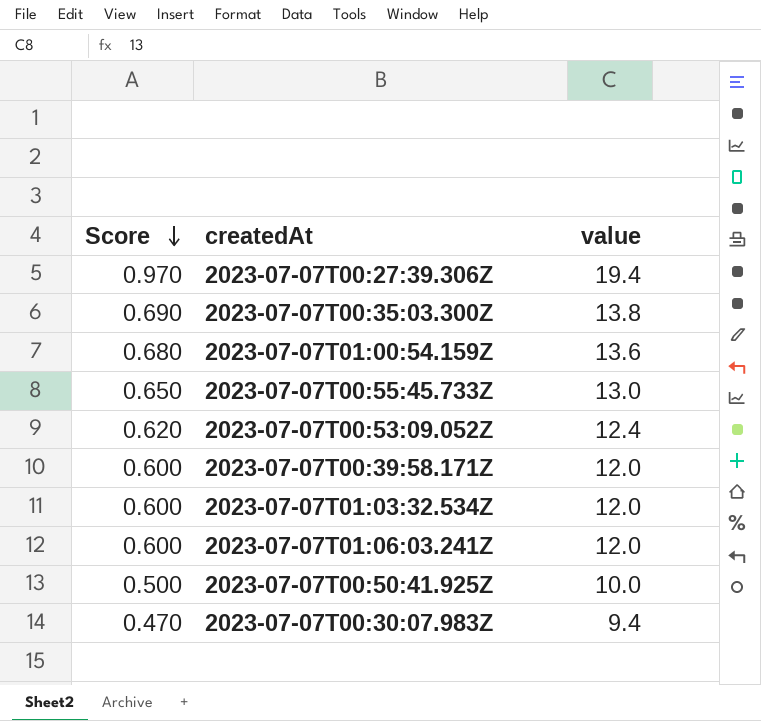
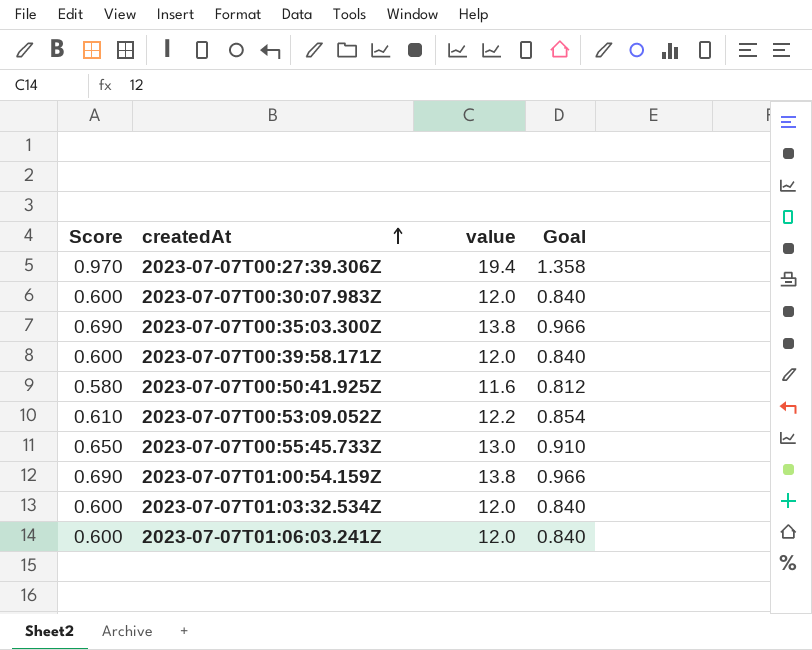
row order: Score descending -> createdAt ascending
column Goal | formula: none -> [value] * 0.07
2023-07-07T00:30:07.983Z | Score: 0.470 -> 0.600
2023-07-07T00:30:07.983Z | value: 9.4 -> 12.0
2023-07-07T00:50:41.925Z | Score: 0.500 -> 0.580
2023-07-07T00:50:41.925Z | value: 10.0 -> 11.6
2023-07-07T00:53:09.052Z | Score: 0.620 -> 0.610
2023-07-07T00:53:09.052Z | value: 12.4 -> 12.2
2023-07-07T01:00:54.159Z | Score: 0.680 -> 0.690
2023-07-07T01:00:54.159Z | value: 13.6 -> 13.8

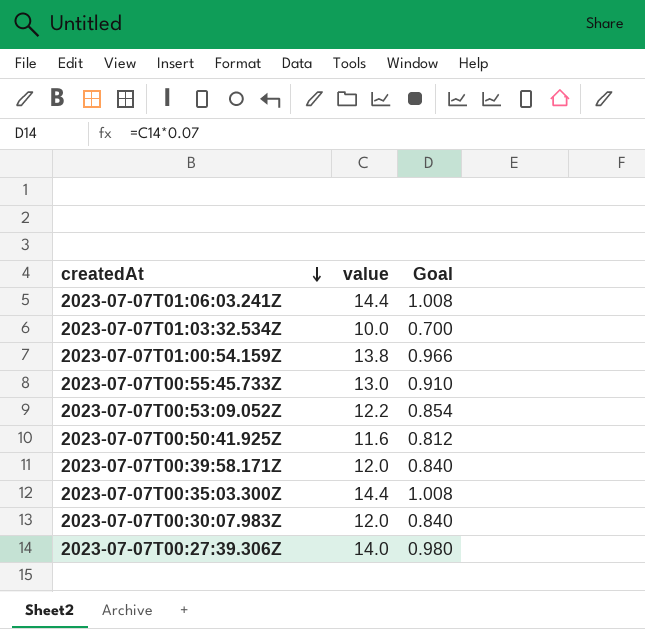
row order: createdAt ascending -> createdAt descending
column Score | formula: [value] * 0.05 -> none
2023-07-07T01:06:03.241Z | value: 12.0 -> 14.4
2023-07-07T01:06:03.241Z | Goal: 0.840 -> 1.008
2023-07-07T01:03:32.534Z | value: 12.0 -> 10.0
2023-07-07T01:03:32.534Z | Goal: 0.840 -> 0.700
2023-07-07T00:35:03.300Z | value: 13.8 -> 14.4
2023-07-07T00:35:03.300Z | Goal: 0.966 -> 1.008
2023-07-07T00:27:39.306Z | value: 19.4 -> 14.0
2023-07-07T00:27:39.306Z | Goal: 1.358 -> 0.980

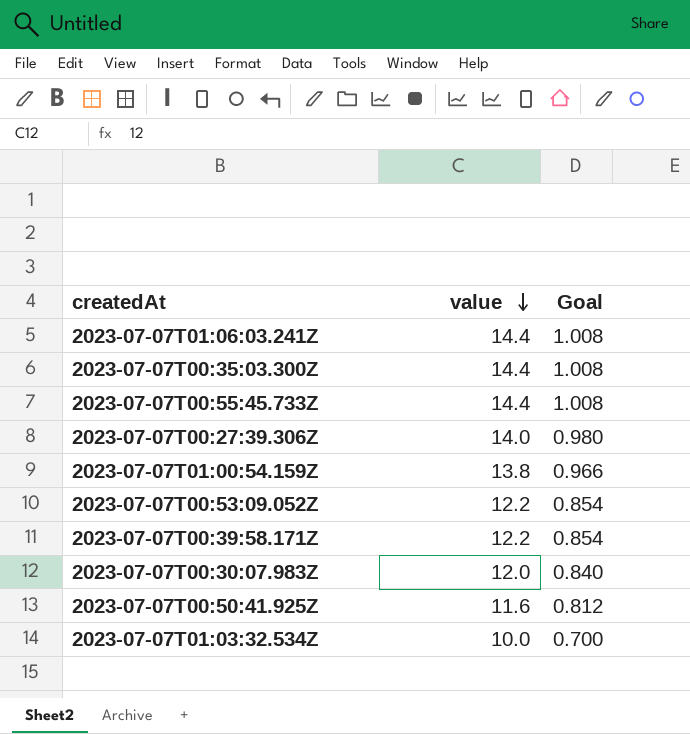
row order: createdAt descending -> value descending
2023-07-07T00:55:45.733Z | value: 13.0 -> 14.4
2023-07-07T00:55:45.733Z | Goal: 0.910 -> 1.008
2023-07-07T00:39:58.171Z | value: 12.0 -> 12.2
2023-07-07T00:39:58.171Z | Goal: 0.840 -> 0.854

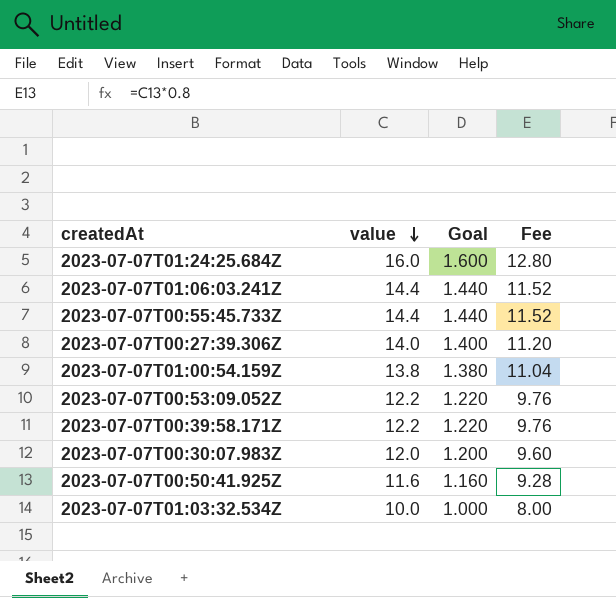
column Goal | formula: [value] * 0.07 -> [value] * 0.1
column Fee | formula: none -> [value] * 0.8
row 2023-07-07T00:35:03.300Z: 14.4 | 1.008 -> none
row 2023-07-07T01:24:25.684Z: none -> 16.0 | 1.600 | 12.80

